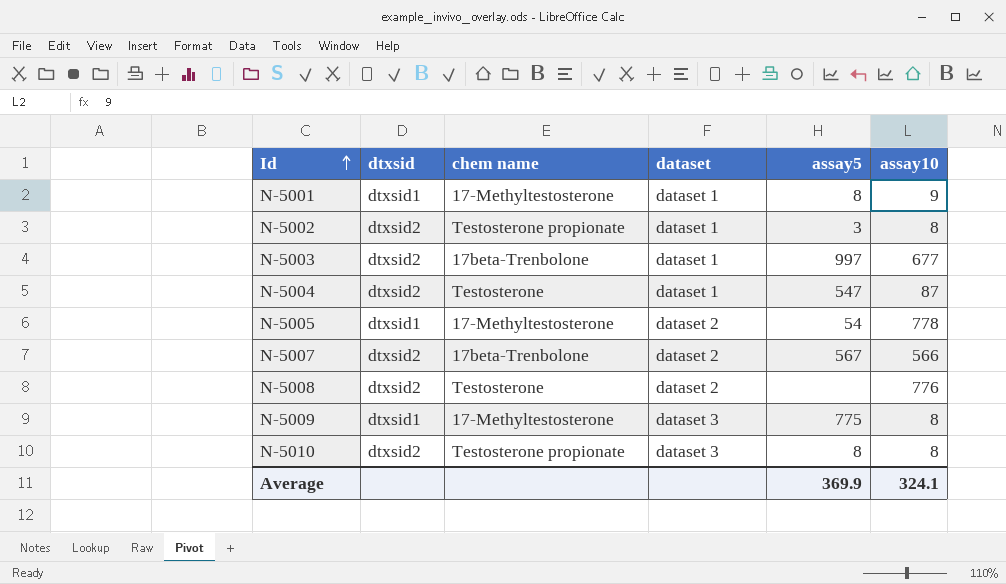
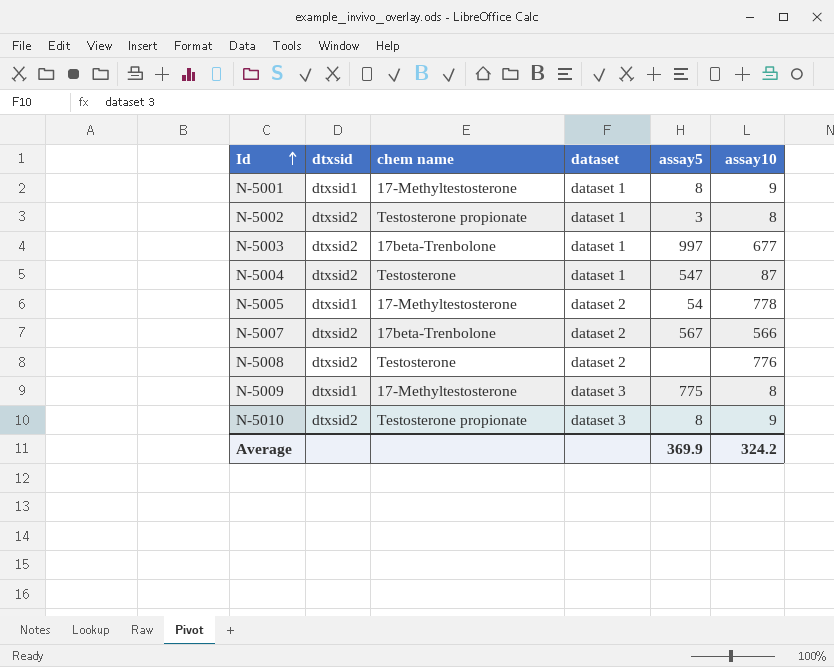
N-5010 | assay10: 8 -> 9
Average | assay10: 324.1 -> 324.2

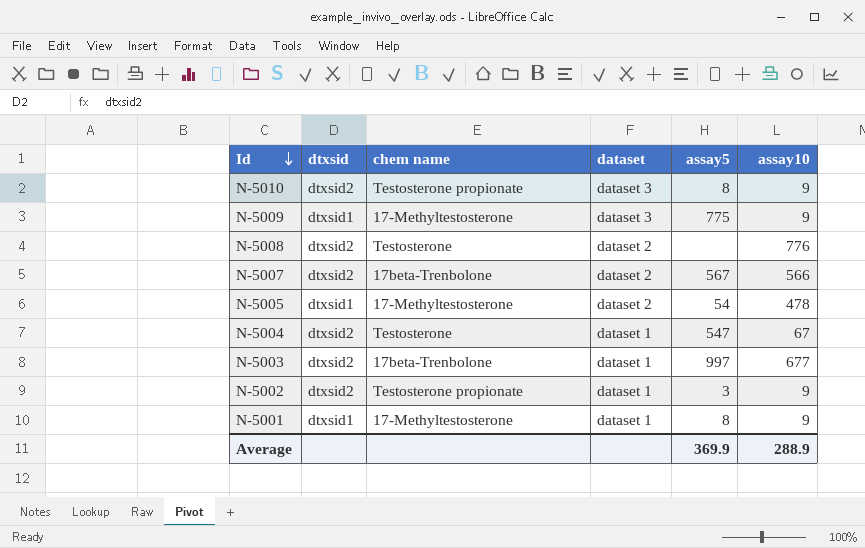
row order: Id ascending -> Id descending
N-5009 | assay10: 8 -> 9
N-5005 | assay10: 778 -> 478
N-5004 | assay10: 87 -> 67
N-5002 | assay10: 8 -> 9
Average | assay10: 324.2 -> 288.9

